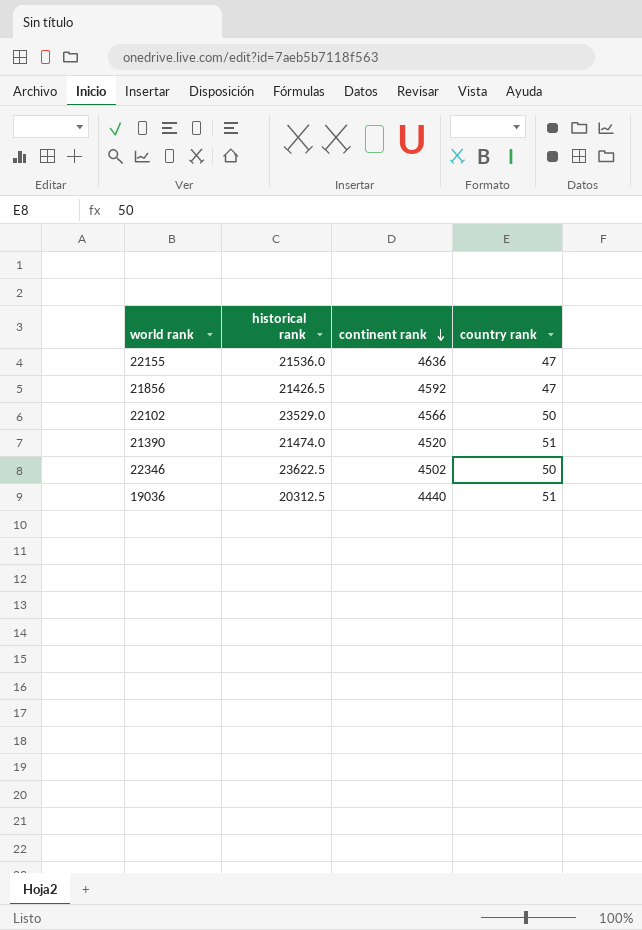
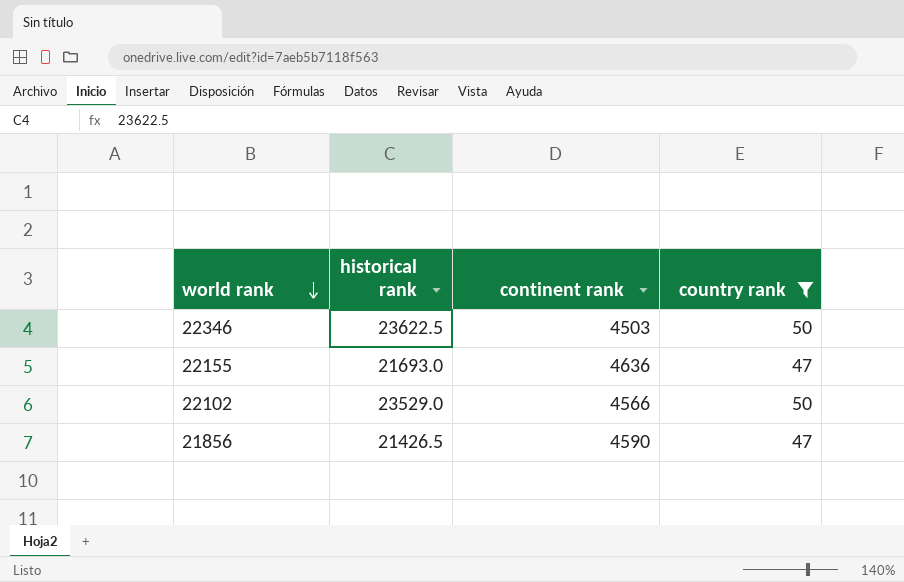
filter: none -> country rank != 51
row order: continent rank descending -> world rank descending
22346 | continent rank: 4502 -> 4503
22155 | historical rank: 21536.0 -> 21693.0
21856 | continent rank: 4592 -> 4590

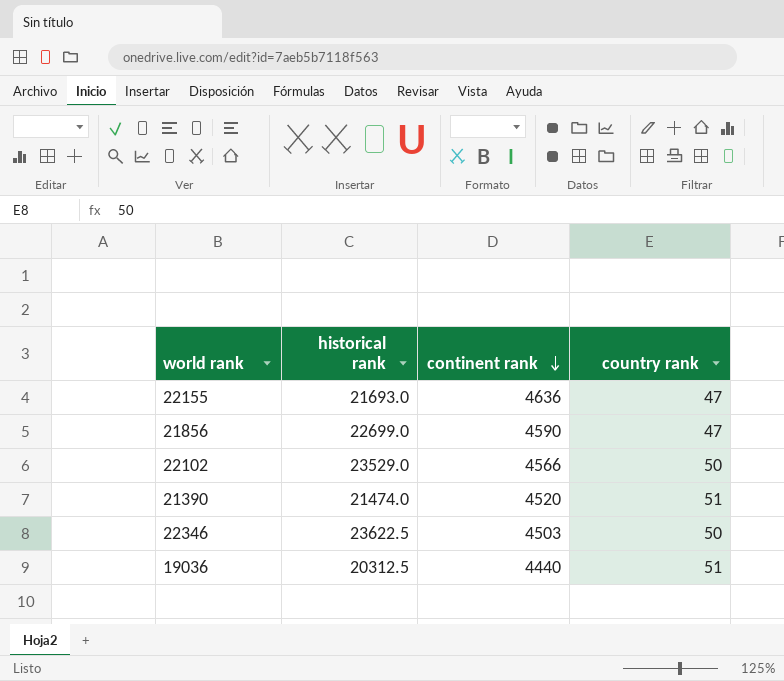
filter: country rank != 51 -> none
row order: world rank descending -> continent rank descending
21856 | historical rank: 21426.5 -> 22699.0

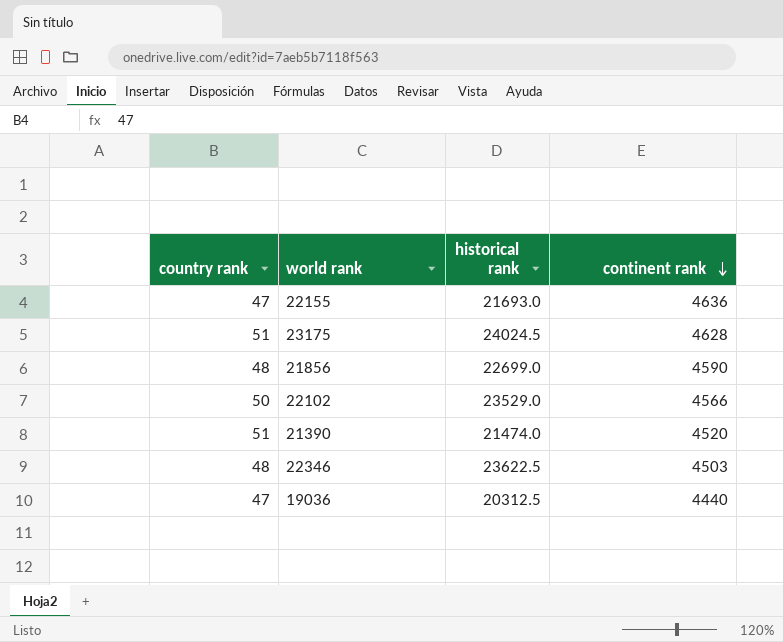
column country rank | position: 4 -> 1
row 23175: none -> 51 | 24024.5 | 4628
21856 | country rank: 47 -> 48
22346 | country rank: 50 -> 48
19036 | country rank: 51 -> 47

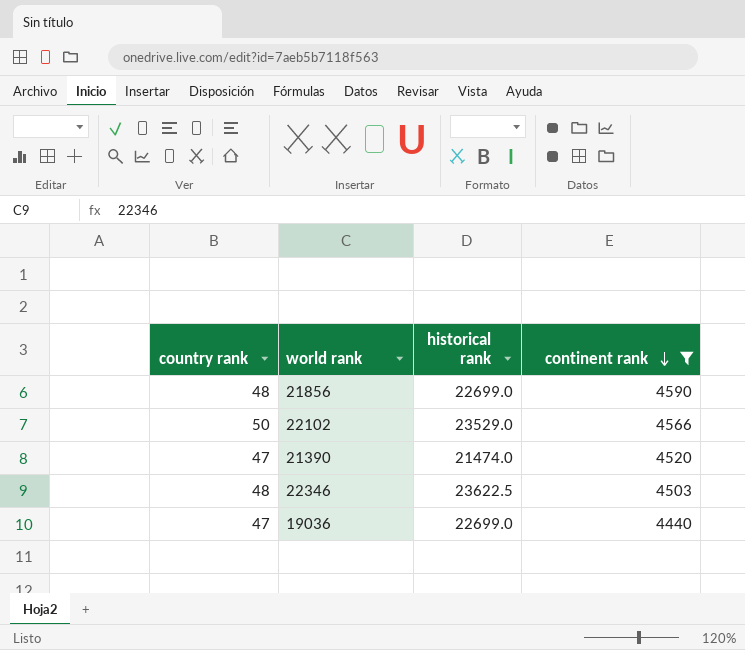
filter: none -> continent rank <= 4590
21390 | country rank: 51 -> 47
19036 | historical rank: 20312.5 -> 22699.0

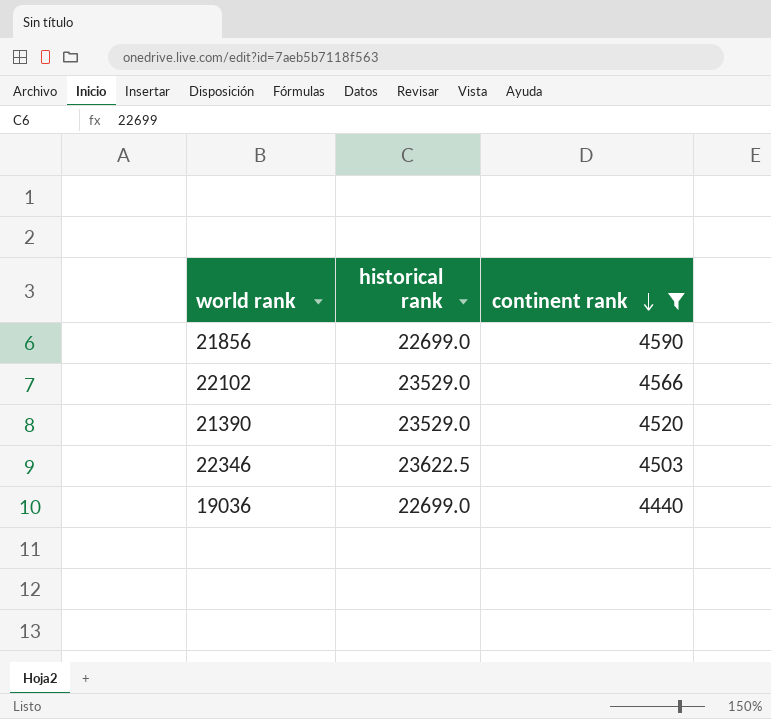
column country rank | position: 1 -> none
21390 | historical rank: 21474.0 -> 23529.0

